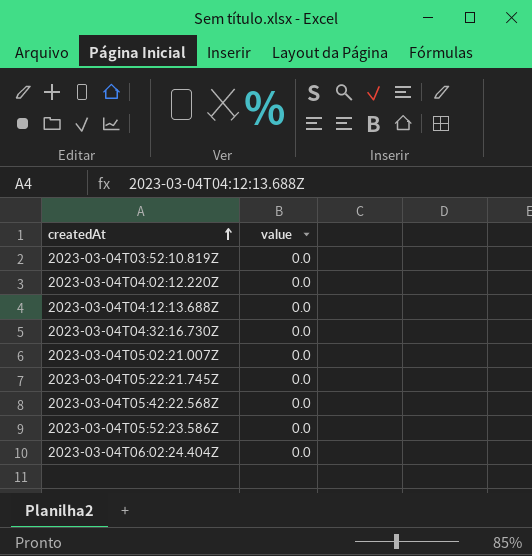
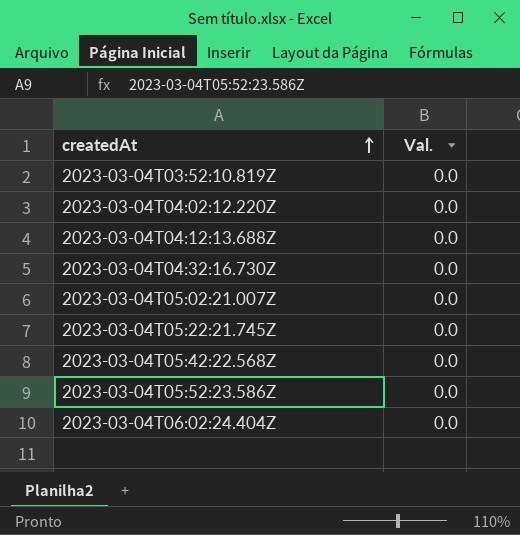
column name: value -> Val.

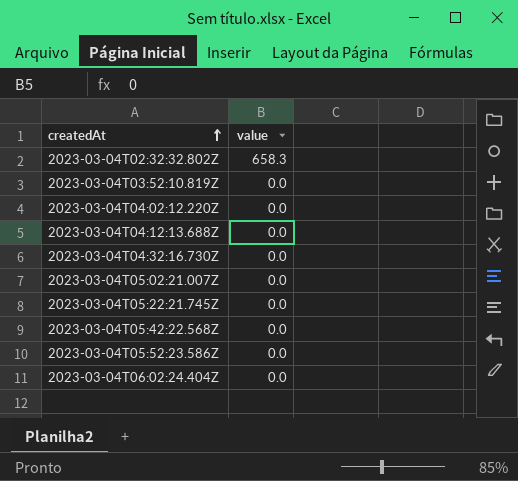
column name: Val. -> value
row 2023-03-04T02:32:32.802Z: none -> 658.3

